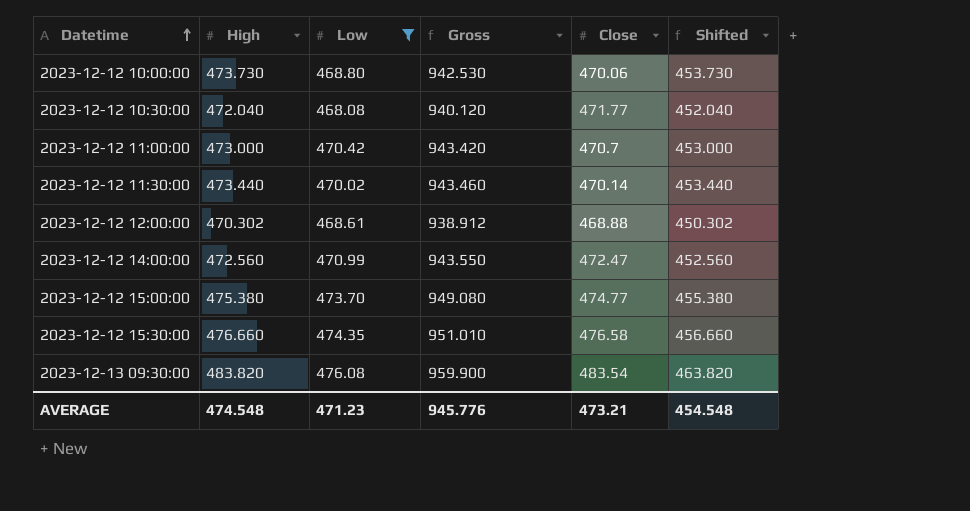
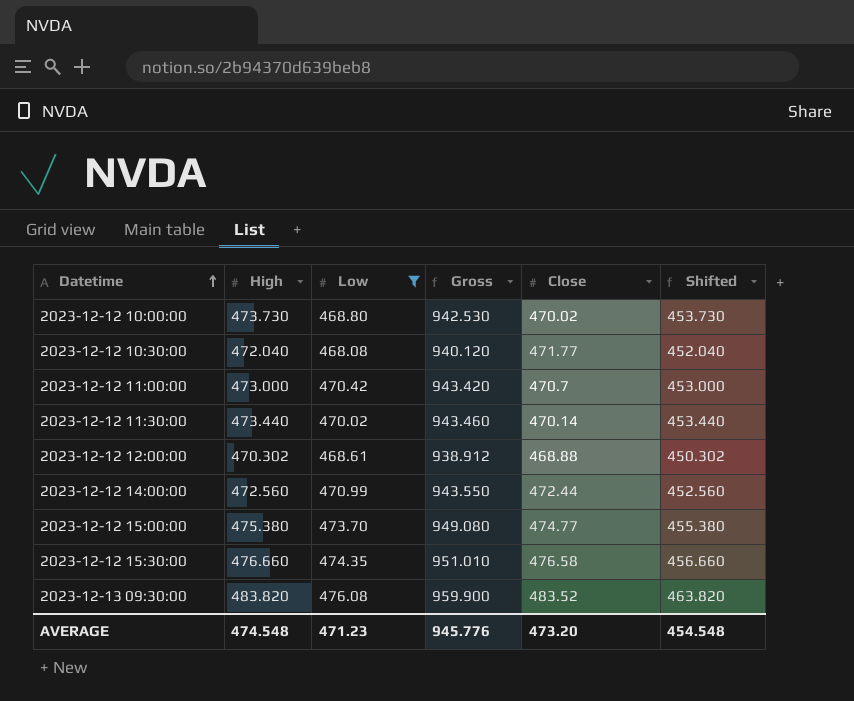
2023-12-12 10:00:00 | Close: 470.06 -> 470.02
2023-12-12 14:00:00 | Close: 472.47 -> 472.44
2023-12-13 09:30:00 | Close: 483.54 -> 483.52
AVERAGE | Close: 473.21 -> 473.20

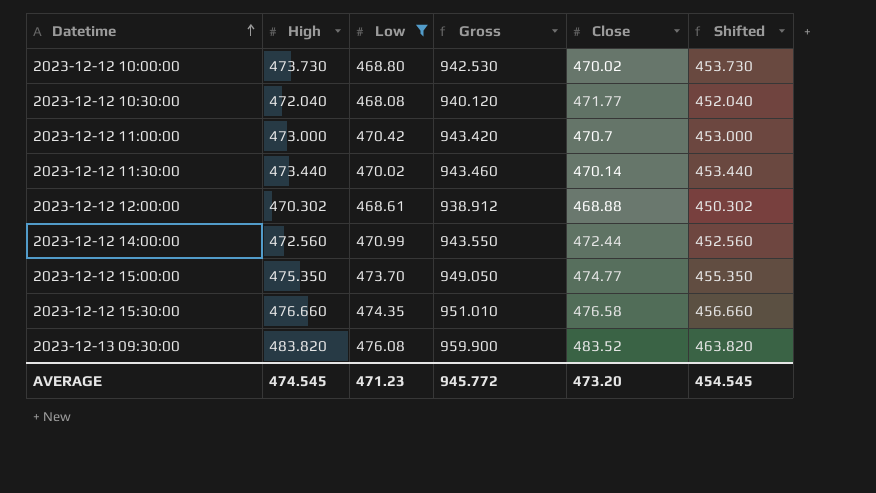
2023-12-12 15:00:00 | High: 475.380 -> 475.350
2023-12-12 15:00:00 | Gross: 949.080 -> 949.050
2023-12-12 15:00:00 | Shifted: 455.380 -> 455.350
AVERAGE | High: 474.548 -> 474.545
AVERAGE | Gross: 945.776 -> 945.772
AVERAGE | Shifted: 454.548 -> 454.545

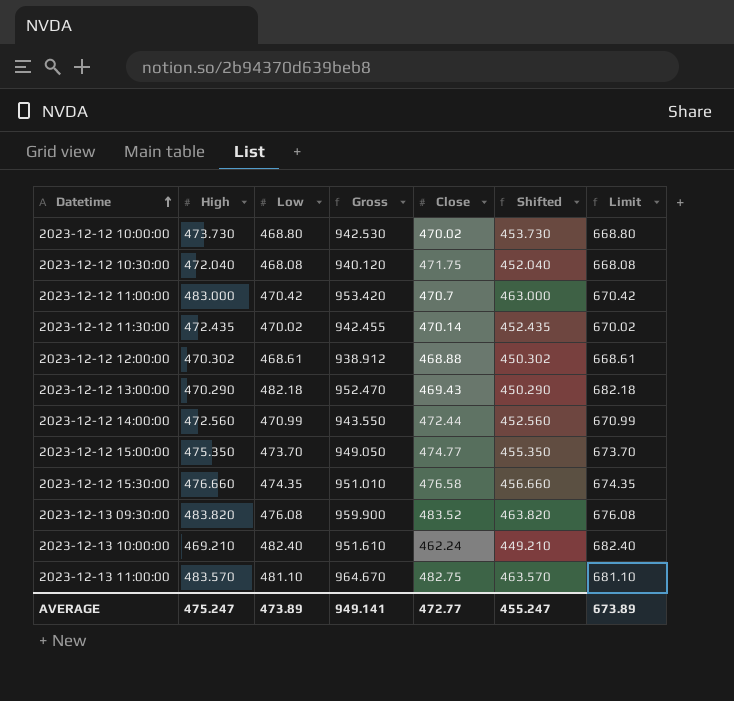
filter: Low <= 476.08 -> none
column Limit | formula: none -> [Low] + 200
2023-12-12 10:30:00 | Close: 471.77 -> 471.75
2023-12-12 11:00:00 | High: 473.000 -> 483.000
2023-12-12 11:00:00 | Gross: 943.420 -> 953.420
2023-12-12 11:00:00 | Shifted: 453.000 -> 463.000
2023-12-12 11:30:00 | High: 473.440 -> 472.435
2023-12-12 11:30:00 | Gross: 943.460 -> 942.455
2023-12-12 11:30:00 | Shifted: 453.440 -> 452.435
AVERAGE | High: 474.545 -> 475.247
AVERAGE | Low: 471.23 -> 473.89
AVERAGE | Gross: 945.772 -> 949.141
AVERAGE | Close: 473.20 -> 472.77
AVERAGE | Shifted: 454.545 -> 455.247

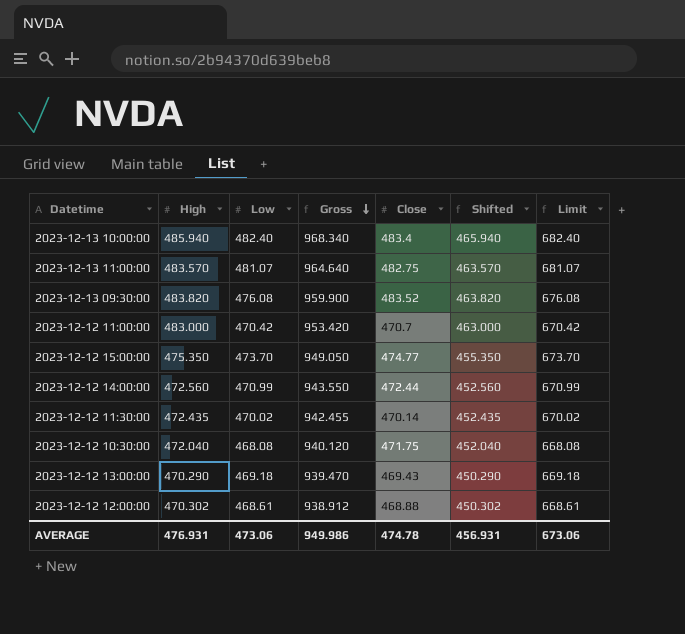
row order: Datetime ascending -> Gross descending
row 2023-12-12 10:00:00: 473.730 | 468.80 | 942.530 | 470.02 | 453.730 | 668.80 -> none
row 2023-12-12 15:30:00: 476.660 | 474.35 | 951.010 | 476.58 | 456.660 | 674.35 -> none
2023-12-13 10:00:00 | High: 469.210 -> 485.940
2023-12-13 10:00:00 | Gross: 951.610 -> 968.340
2023-12-13 10:00:00 | Close: 462.24 -> 483.4
2023-12-13 10:00:00 | Shifted: 449.210 -> 465.940
2023-12-13 11:00:00 | Low: 481.10 -> 481.07
2023-12-13 11:00:00 | Gross: 964.670 -> 964.640
2023-12-13 11:00:00 | Limit: 681.10 -> 681.07
2023-12-12 13:00:00 | Low: 482.18 -> 469.18
2023-12-12 13:00:00 | Gross: 952.470 -> 939.470
2023-12-12 13:00:00 | Limit: 682.18 -> 669.18
AVERAGE | High: 475.247 -> 476.931
AVERAGE | Low: 473.89 -> 473.06
AVERAGE | Gross: 949.141 -> 949.986
AVERAGE | Close: 472.77 -> 474.78
AVERAGE | Shifted: 455.247 -> 456.931
AVERAGE | Limit: 673.89 -> 673.06

